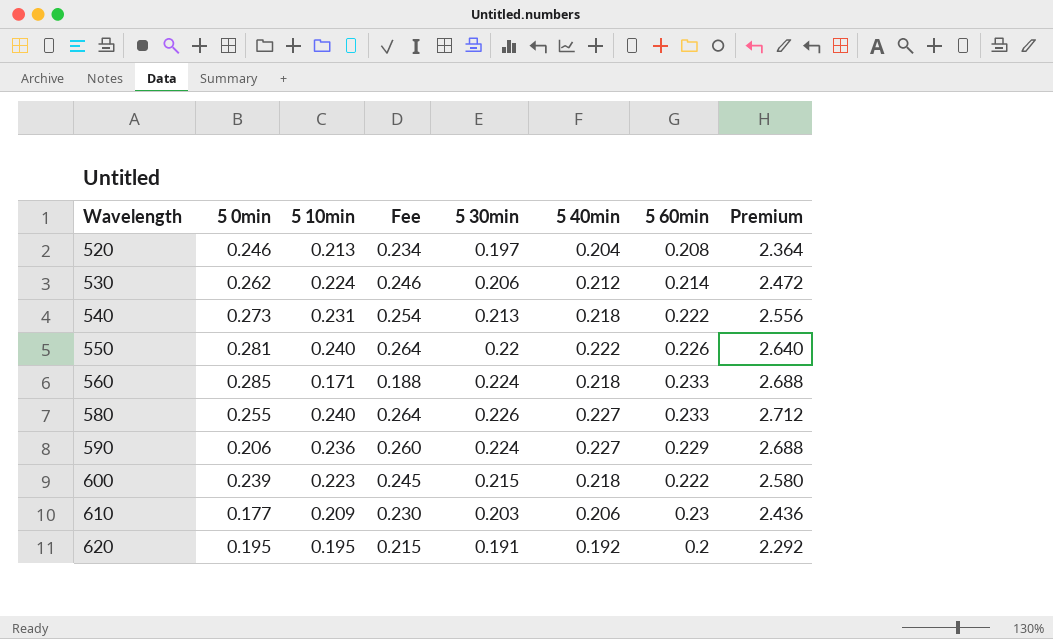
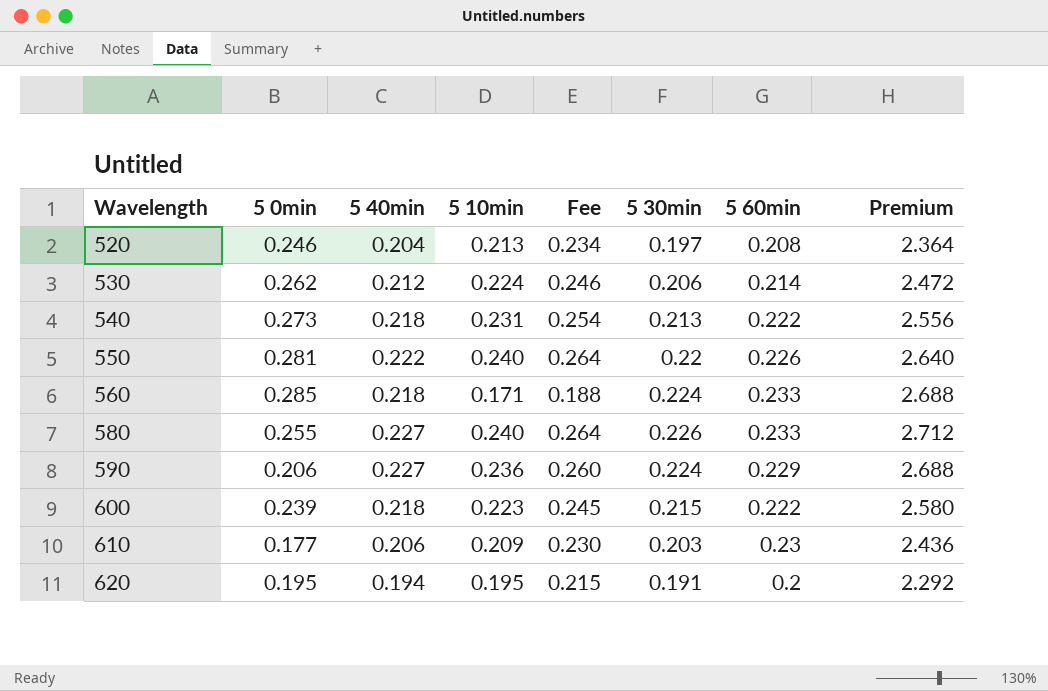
column 5 40min | position: 6 -> 3
620 | 5 40min: 0.192 -> 0.194

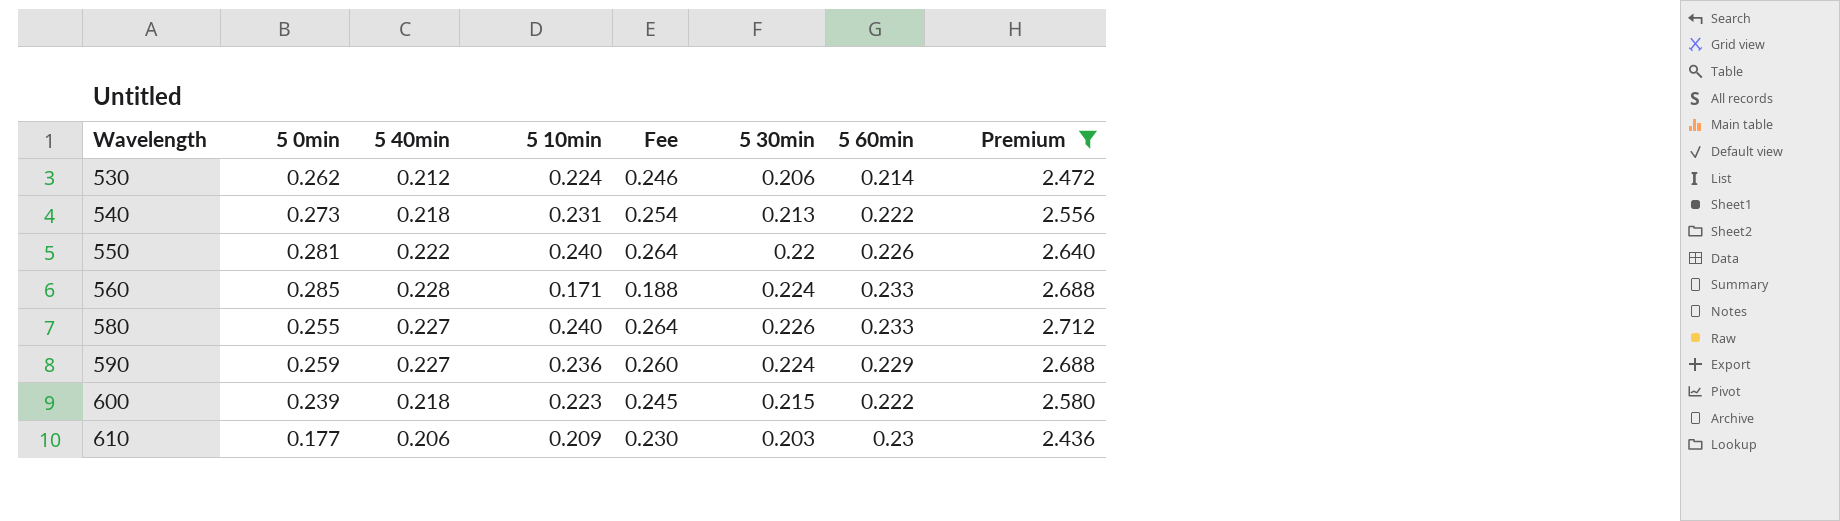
filter: none -> Premium >= 2.436
560 | 5 40min: 0.218 -> 0.228
590 | 5 0min: 0.206 -> 0.259

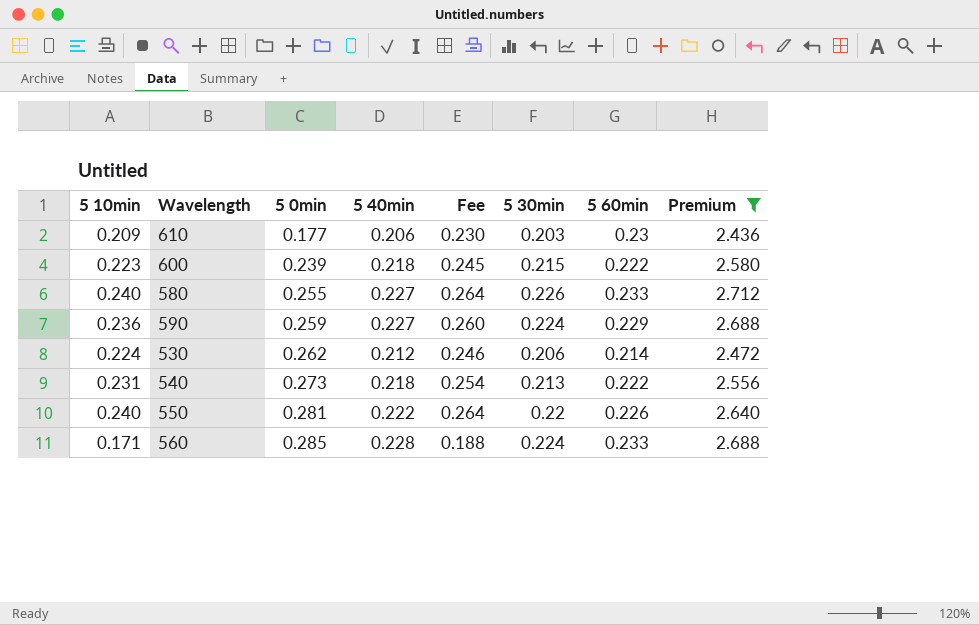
row order: Wavelength ascending -> 5 0min ascending
column 5 10min | position: 4 -> 1

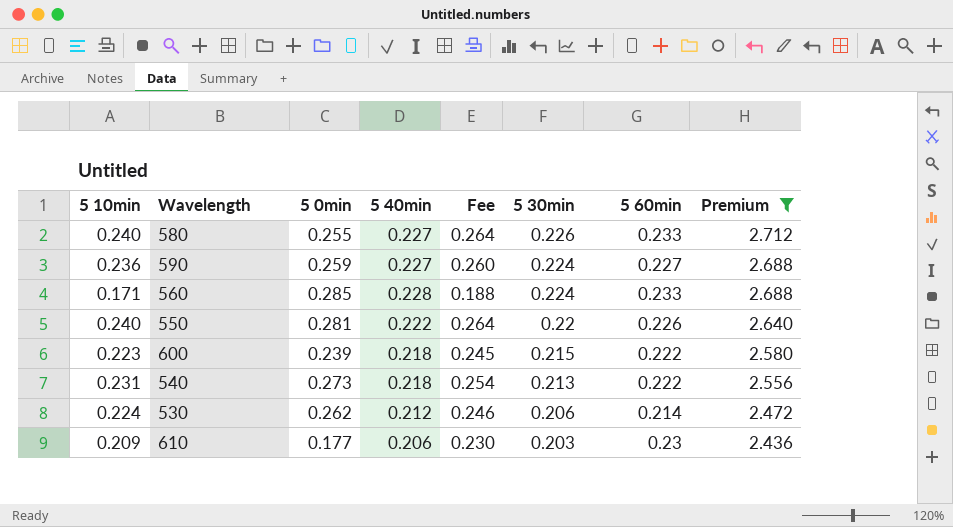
row order: 5 0min ascending -> 5 30min descending
590 | 5 60min: 0.229 -> 0.227

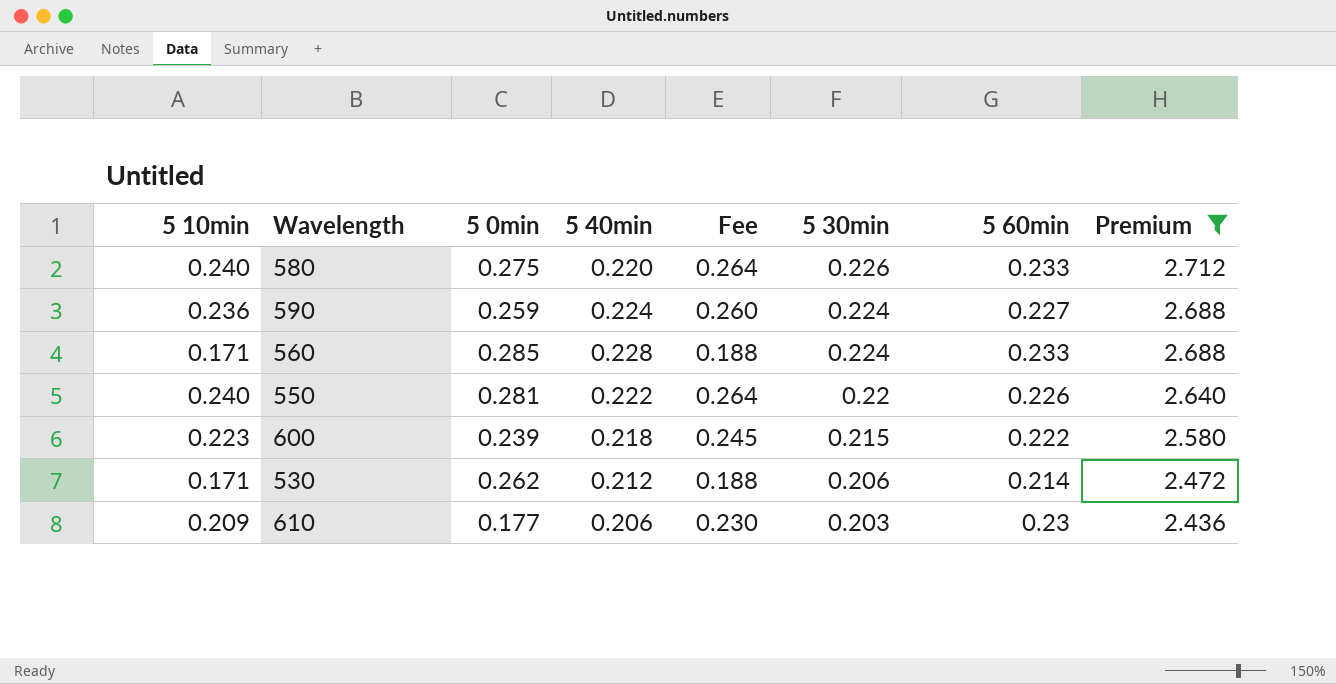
row 540: 0.231 | 0.273 | 0.218 | 0.254 | 0.213 | 0.222 | 2.556 -> none
580 | 5 0min: 0.255 -> 0.275
580 | 5 40min: 0.227 -> 0.220
590 | 5 40min: 0.227 -> 0.224
530 | 5 10min: 0.224 -> 0.171
530 | Fee: 0.246 -> 0.188

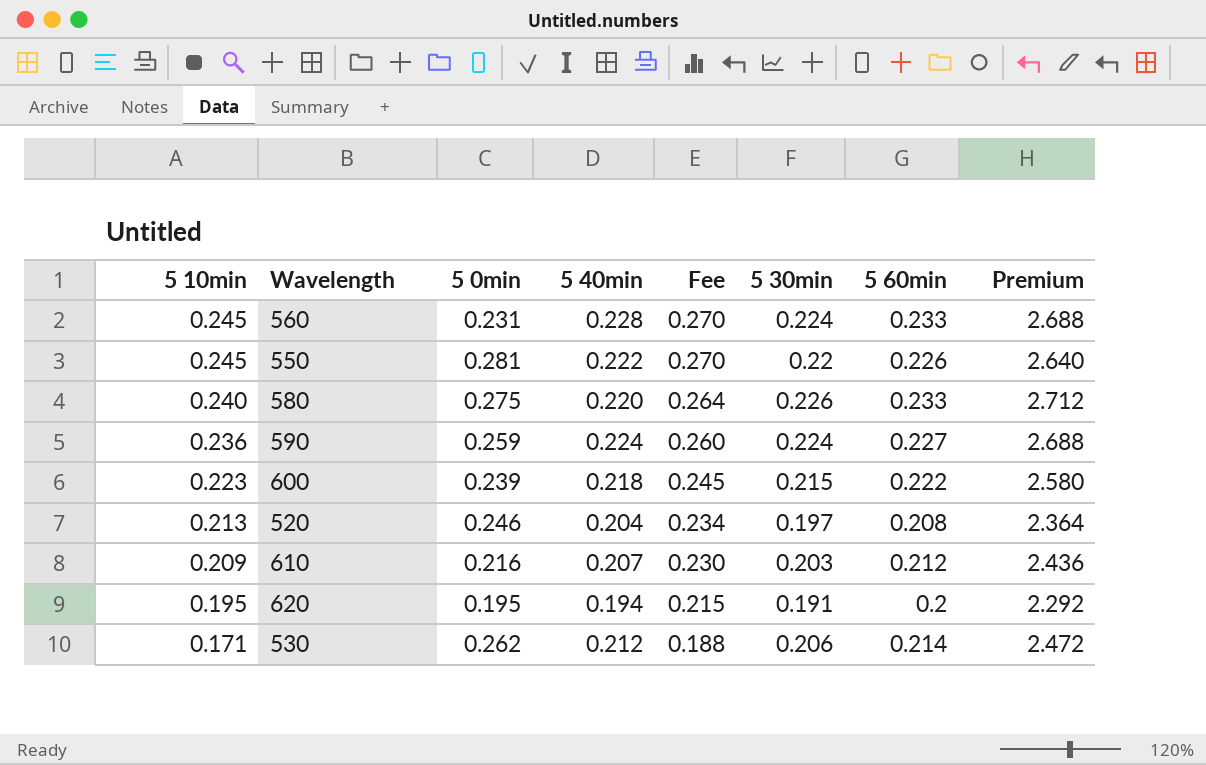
filter: Premium >= 2.436 -> none
row order: 5 30min descending -> 5 10min descending
560 | 5 10min: 0.171 -> 0.245
560 | 5 0min: 0.285 -> 0.231
560 | Fee: 0.188 -> 0.270
550 | 5 10min: 0.240 -> 0.245
550 | Fee: 0.264 -> 0.270
610 | 5 0min: 0.177 -> 0.216
610 | 5 40min: 0.206 -> 0.207
610 | 5 60min: 0.23 -> 0.212

